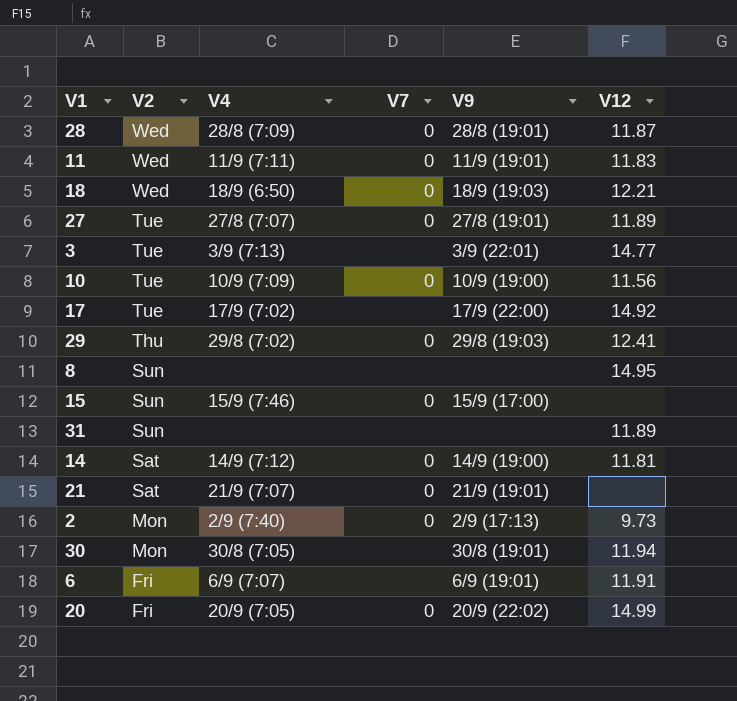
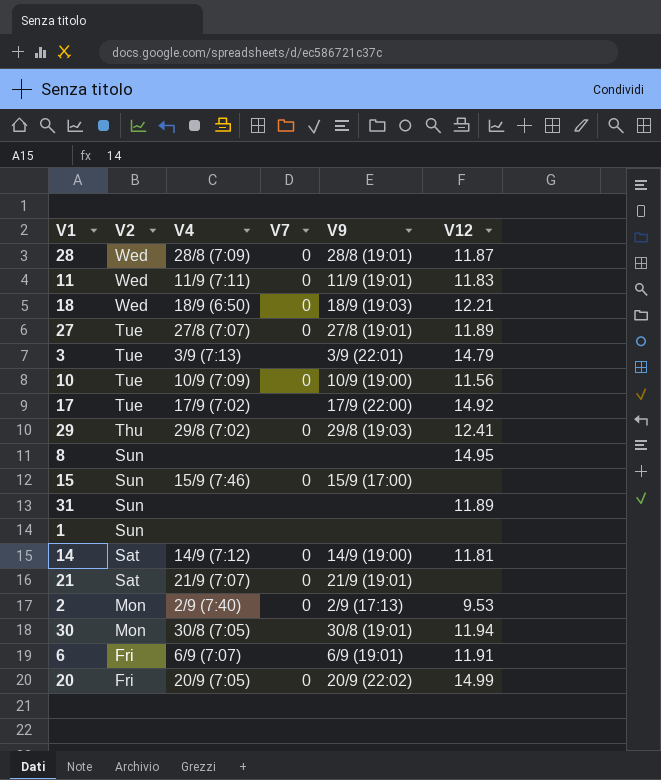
3 | V12: 14.77 -> 14.79
row 1: none -> Sun | none | none | none | none
2 | V12: 9.73 -> 9.53

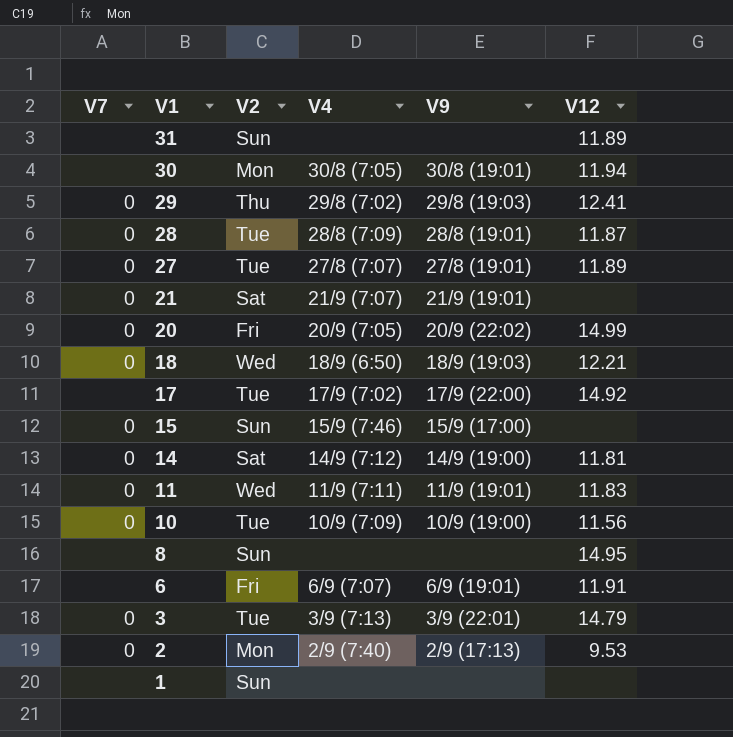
row order: V2 descending -> V1 descending
column V7 | position: 4 -> 1
28 | V2: Wed -> Tue
3 | V7: none -> 0

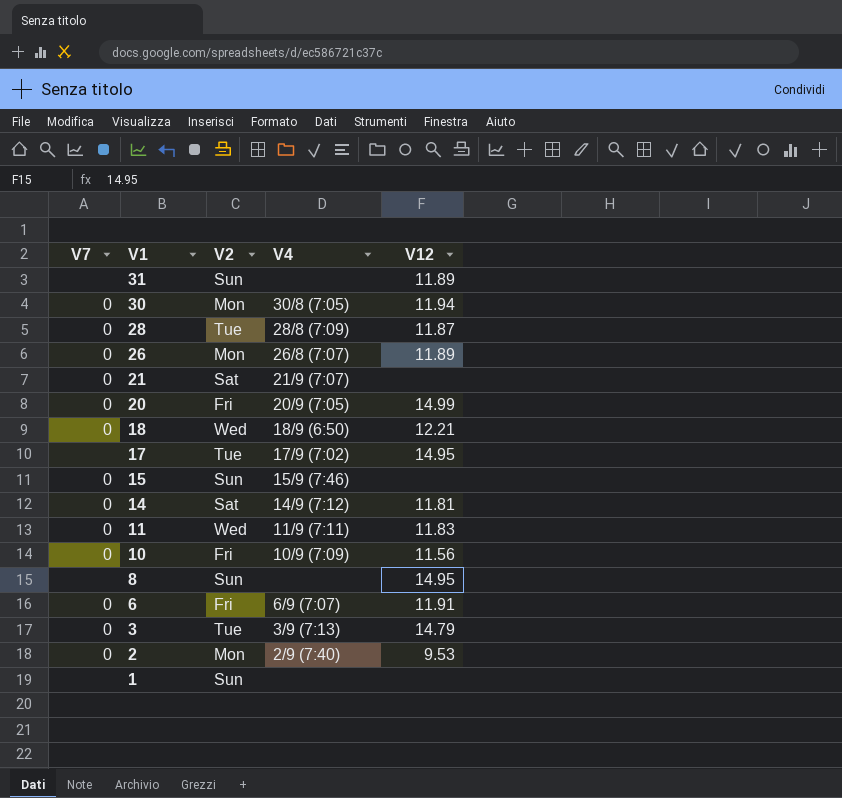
column V9 | position: 5 -> none
row 29: 0 | Thu | 29/8 (7:02) | 29/8 (19:03) | 12.41 -> none
row 27: 0 | Tue | 27/8 (7:07) | 27/8 (19:01) | 11.89 -> none
30 | V7: none -> 0
row 26: none -> 0 | Mon | 26/8 (7:07) | 11.89
17 | V12: 14.92 -> 14.95
10 | V2: Tue -> Fri
6 | V7: none -> 0

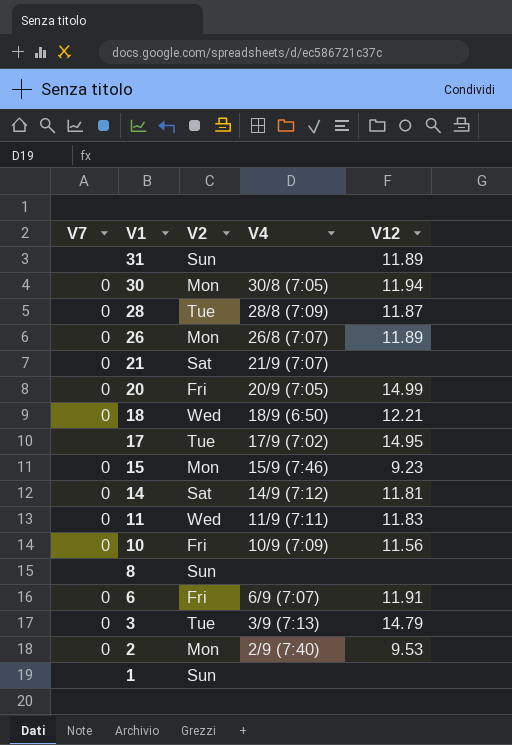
15 | V2: Sun -> Mon
15 | V12: none -> 9.23
8 | V12: 14.95 -> none

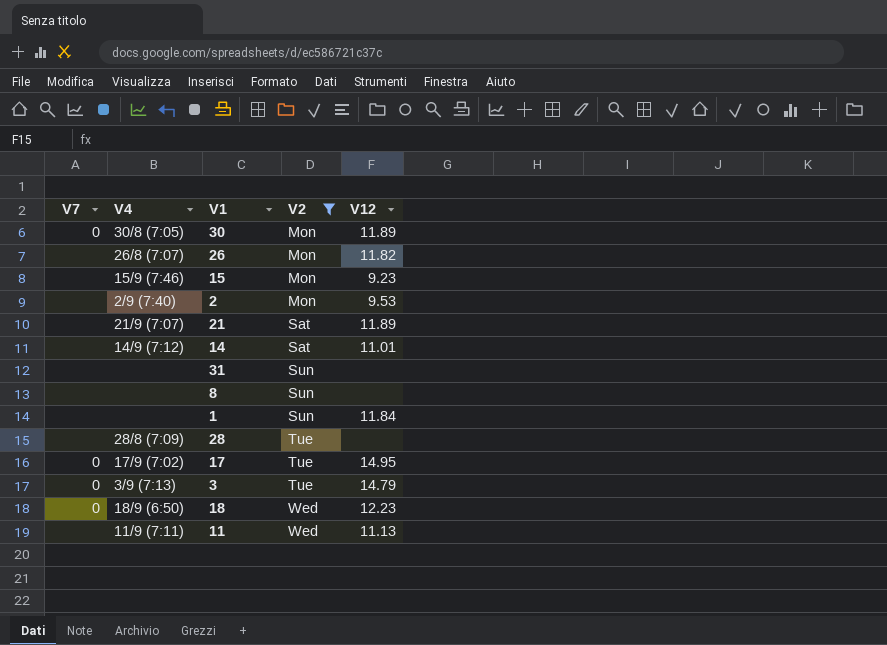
filter: none -> V2 != Fri
row order: V1 descending -> V2 ascending
column V4 | position: 4 -> 2
30 | V12: 11.94 -> 11.89
26 | V7: 0 -> none
26 | V12: 11.89 -> 11.82
15 | V7: 0 -> none
2 | V7: 0 -> none
21 | V7: 0 -> none
21 | V12: none -> 11.89
14 | V7: 0 -> none
14 | V12: 11.81 -> 11.01
31 | V12: 11.89 -> none
1 | V12: none -> 11.84
28 | V7: 0 -> none
28 | V12: 11.87 -> none
17 | V7: none -> 0
18 | V12: 12.21 -> 12.23
11 | V7: 0 -> none
11 | V12: 11.83 -> 11.13

